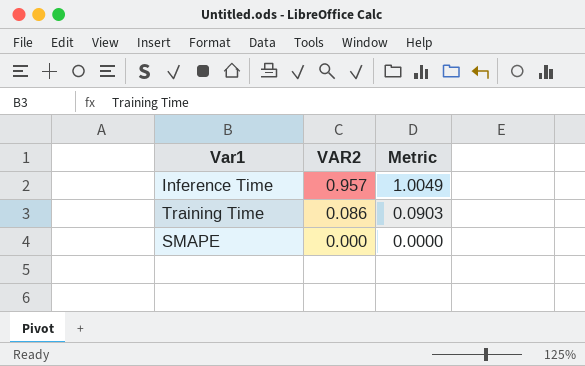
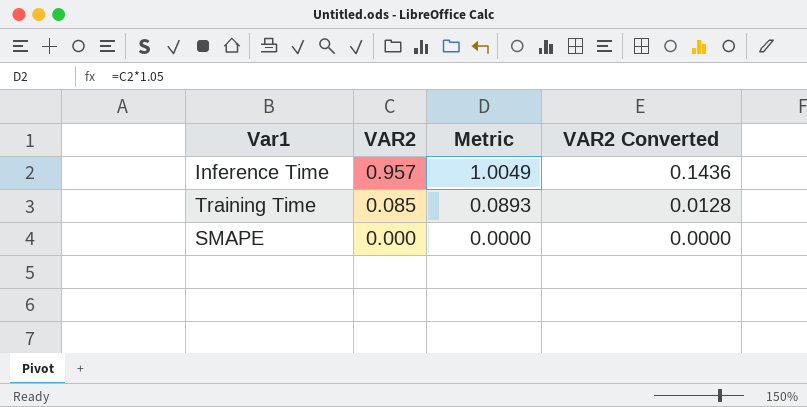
column VAR2 Converted | formula: none -> [VAR2] * 0.15
Training Time | VAR2: 0.086 -> 0.085
Training Time | Metric: 0.0903 -> 0.0893

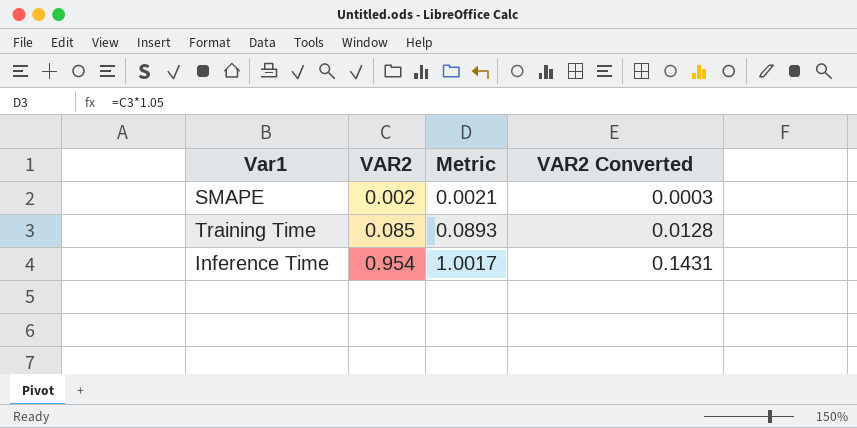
row order: VAR2 descending -> VAR2 ascending
SMAPE | VAR2: 0.000 -> 0.002
SMAPE | Metric: 0.0000 -> 0.0021
SMAPE | VAR2 Converted: 0.0000 -> 0.0003
Inference Time | VAR2: 0.957 -> 0.954
Inference Time | Metric: 1.0049 -> 1.0017
Inference Time | VAR2 Converted: 0.1436 -> 0.1431

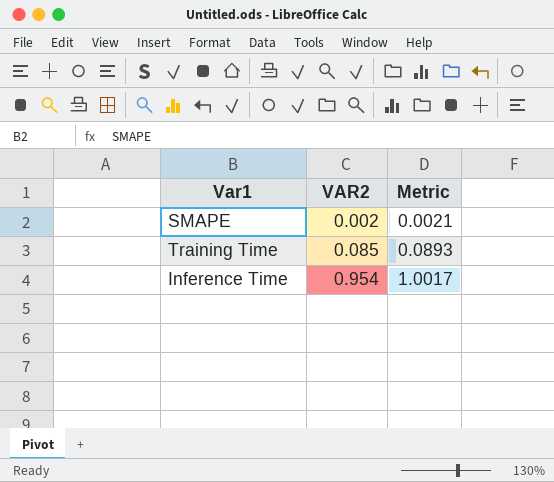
column VAR2 Converted | formula: [VAR2] * 0.15 -> none

